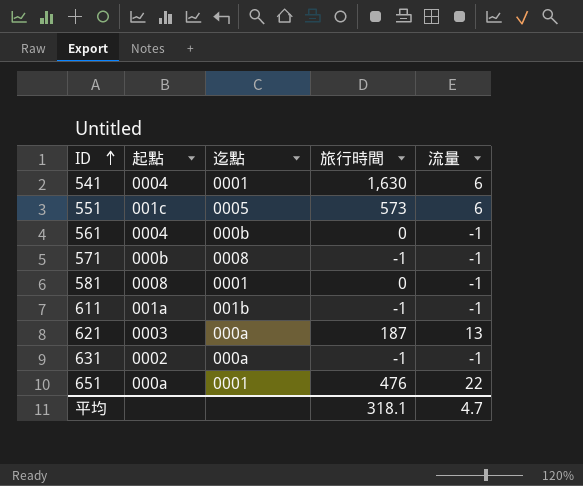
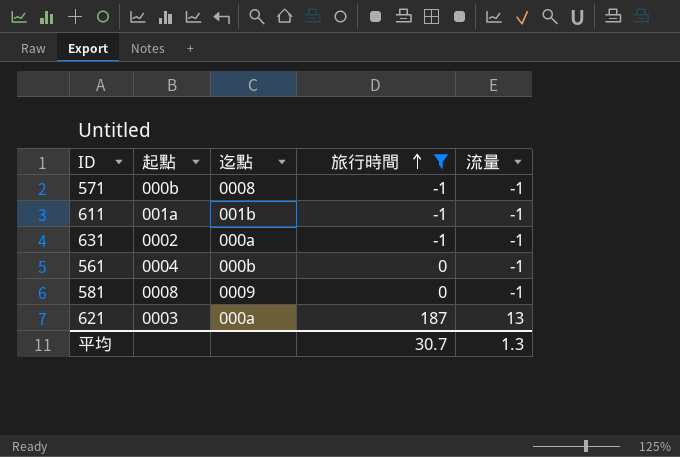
filter: none -> 旅行時間 <= 187
row order: ID ascending -> 旅行時間 ascending
581 | 迄點: 0001 -> 0009
平均 | 旅行時間: 318.1 -> 30.7
平均 | 流量: 4.7 -> 1.3

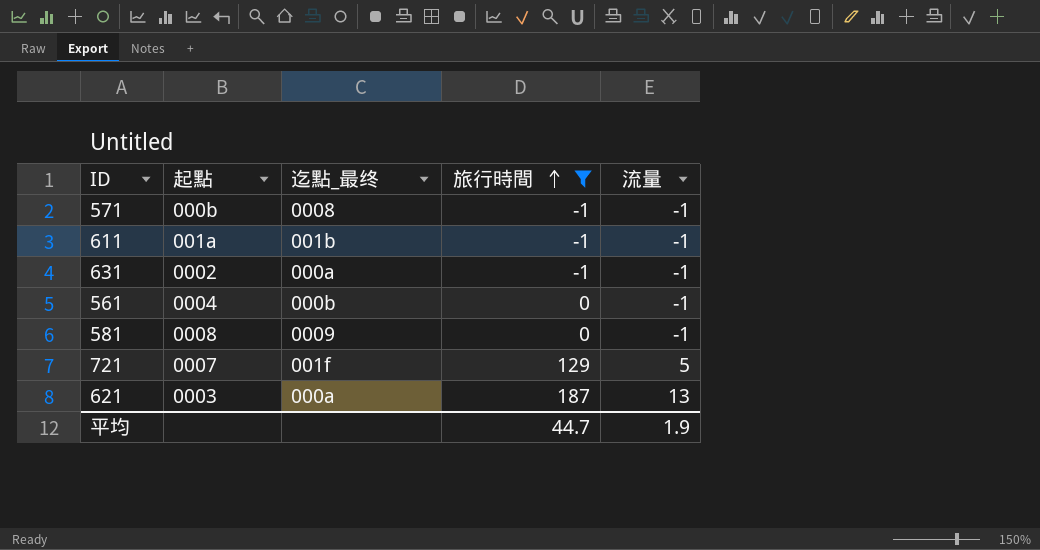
column name: 迄點 -> 迄點_最终
row 721: none -> 0007 | 001f | 129 | 5
平均 | 旅行時間: 30.7 -> 44.7
平均 | 流量: 1.3 -> 1.9

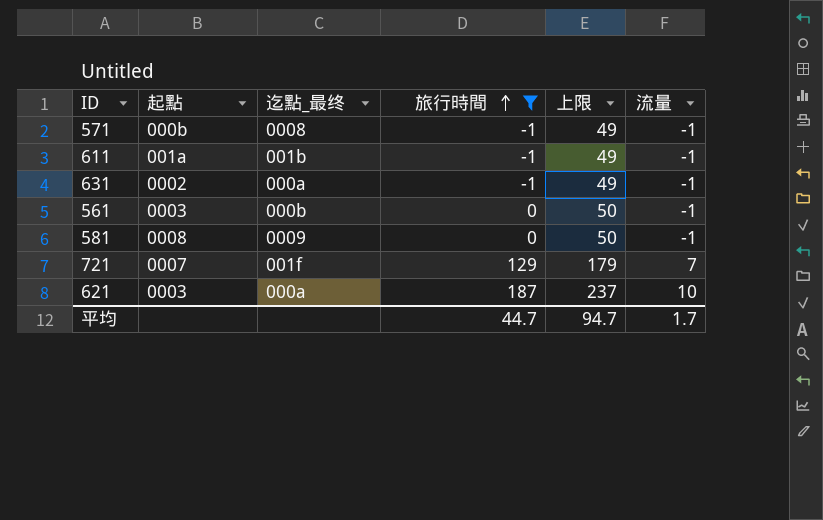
column 上限 | formula: none -> [旅行時間] + 50
561 | 起點: 0004 -> 0003
721 | 流量: 5 -> 7
621 | 流量: 13 -> 10
平均 | 流量: 1.9 -> 1.7

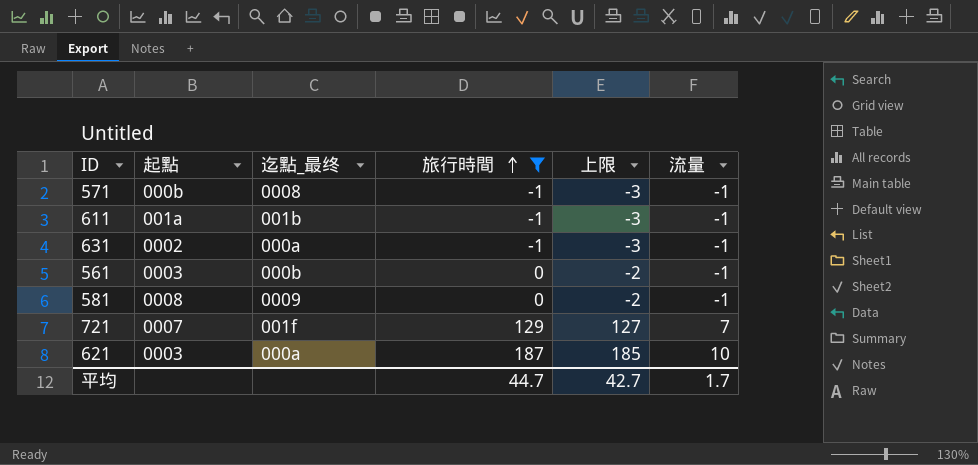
column 上限 | formula: [旅行時間] + 50 -> [旅行時間] - 2
平均 | 上限: 94.7 -> 42.7

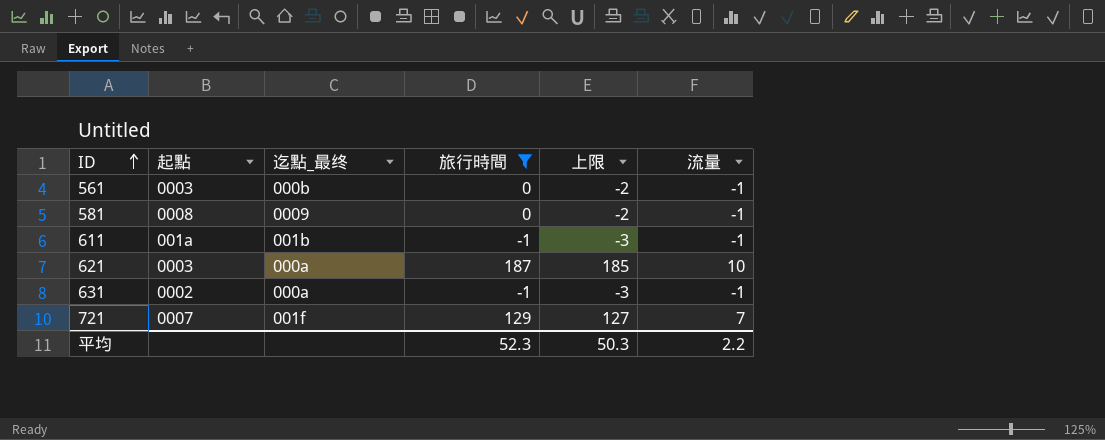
row order: 旅行時間 ascending -> ID ascending
row 571: 000b | 0008 | -1 | -3 | -1 -> none
平均 | 旅行時間: 44.7 -> 52.3
平均 | 上限: 42.7 -> 50.3
平均 | 流量: 1.7 -> 2.2

